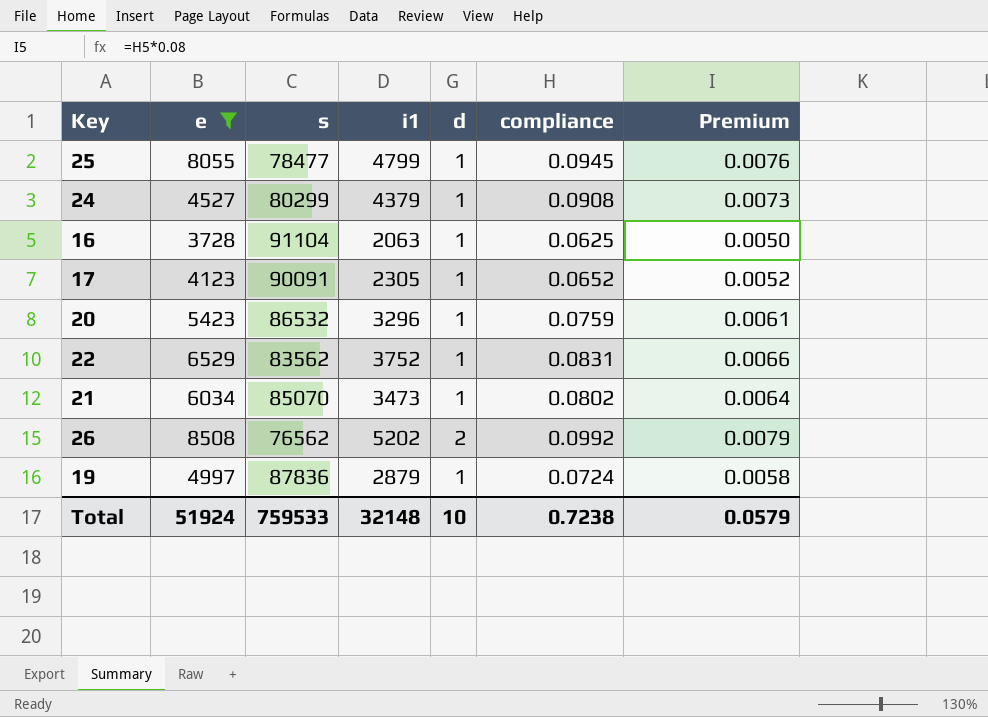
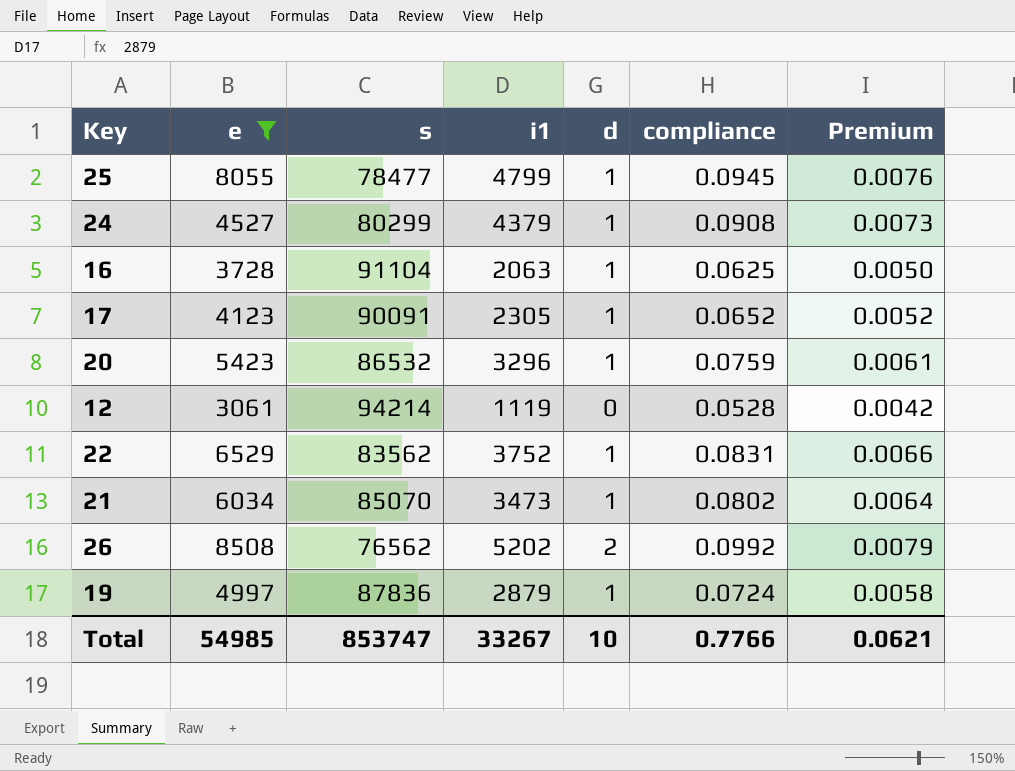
row 12: none -> 3061 | 94214 | 1119 | 0 | 0.0528 | 0.0042
Total | e: 51924 -> 54985
Total | s: 759533 -> 853747
Total | i1: 32148 -> 33267
Total | compliance: 0.7238 -> 0.7766
Total | Premium: 0.0579 -> 0.0621

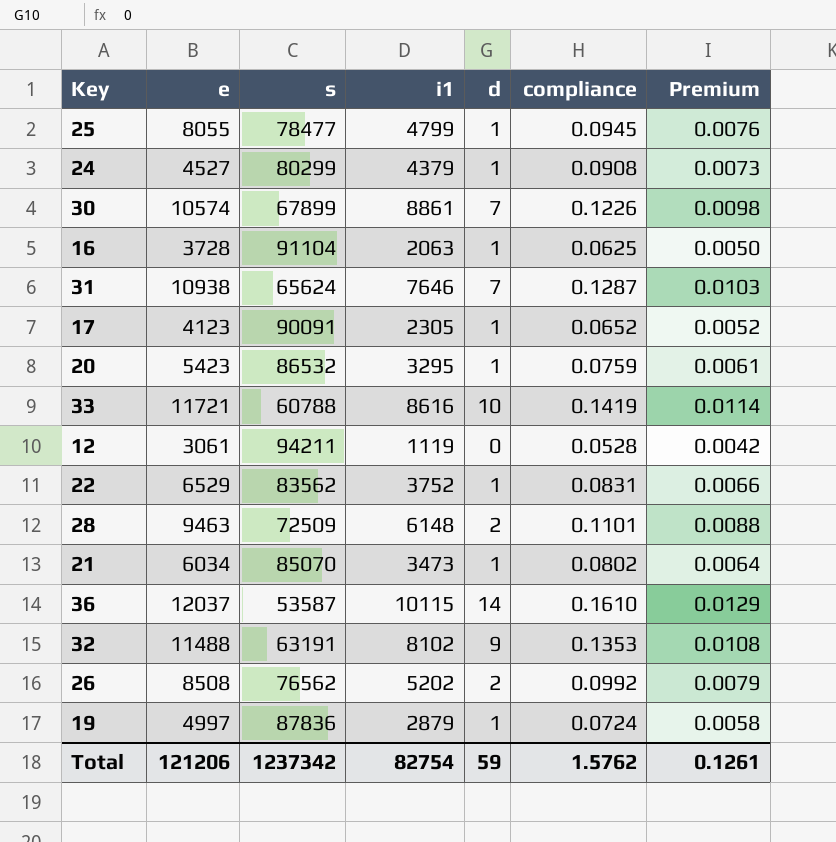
filter: e <= 8508 -> none
20 | i1: 3296 -> 3295
12 | s: 94214 -> 94211
Total | e: 54985 -> 121206
Total | s: 853747 -> 1237342
Total | i1: 33267 -> 82754
Total | d: 10 -> 59
Total | compliance: 0.7766 -> 1.5762
Total | Premium: 0.0621 -> 0.1261

